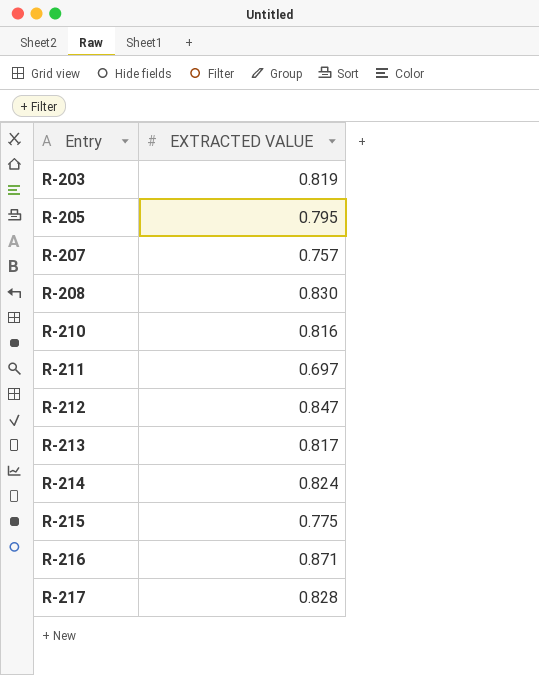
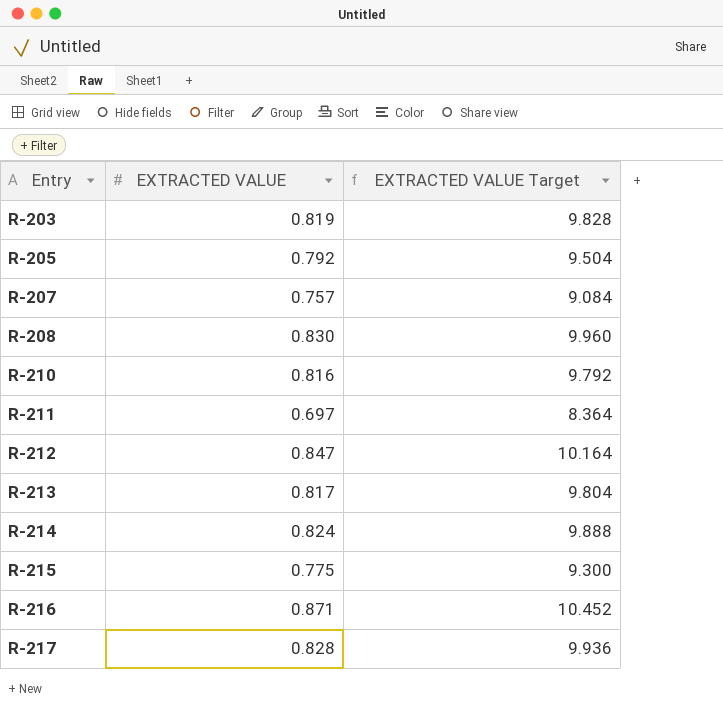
column EXTRACTED VALUE Target | formula: none -> [EXTRACTED VALUE] * 12
R-205 | EXTRACTED VALUE: 0.795 -> 0.792

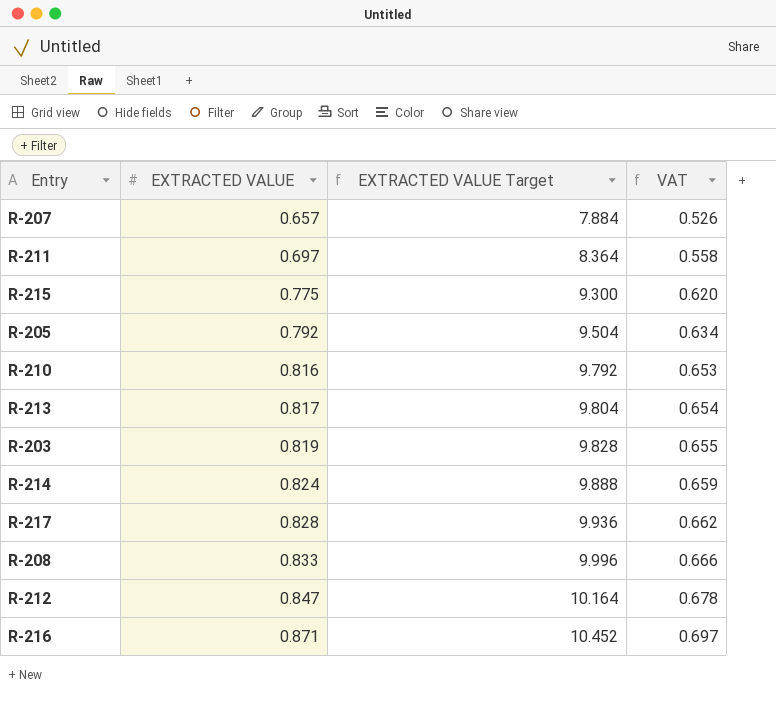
row order: Entry ascending -> EXTRACTED VALUE ascending
column VAT | formula: none -> [EXTRACTED VALUE] * 0.8
R-207 | EXTRACTED VALUE: 0.757 -> 0.657
R-207 | EXTRACTED VALUE Target: 9.084 -> 7.884
R-208 | EXTRACTED VALUE: 0.830 -> 0.833
R-208 | EXTRACTED VALUE Target: 9.960 -> 9.996

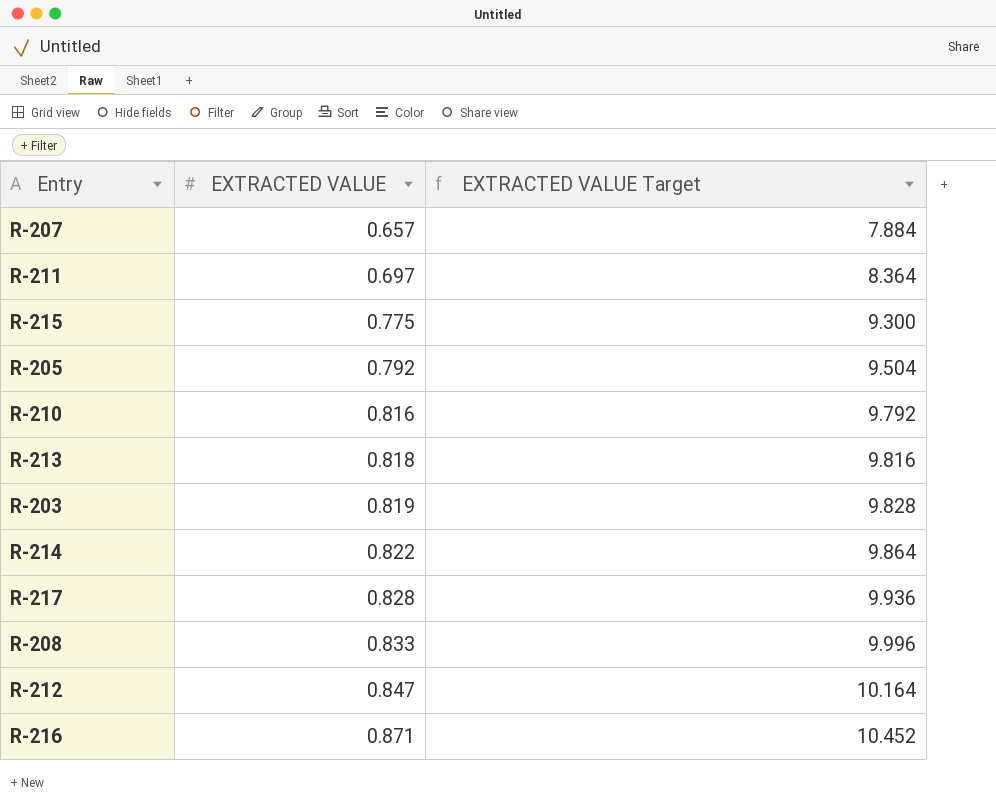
column VAT | formula: [EXTRACTED VALUE] * 0.8 -> none
R-213 | EXTRACTED VALUE: 0.817 -> 0.818
R-213 | EXTRACTED VALUE Target: 9.804 -> 9.816
R-214 | EXTRACTED VALUE: 0.824 -> 0.822
R-214 | EXTRACTED VALUE Target: 9.888 -> 9.864

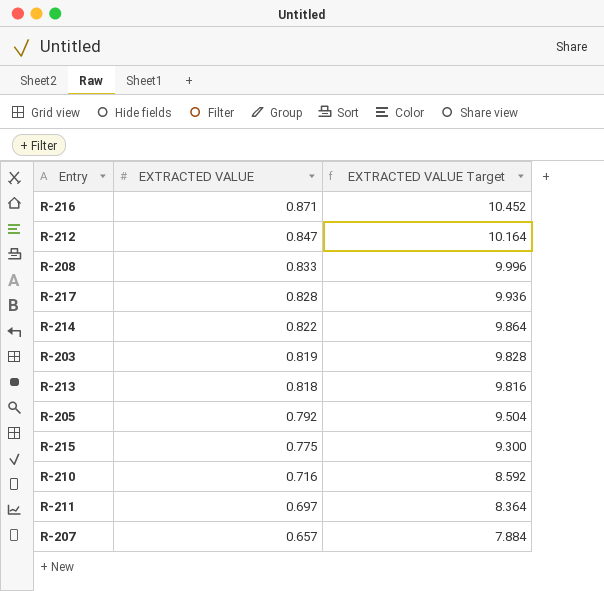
row order: EXTRACTED VALUE ascending -> EXTRACTED VALUE descending
R-210 | EXTRACTED VALUE: 0.816 -> 0.716
R-210 | EXTRACTED VALUE Target: 9.792 -> 8.592

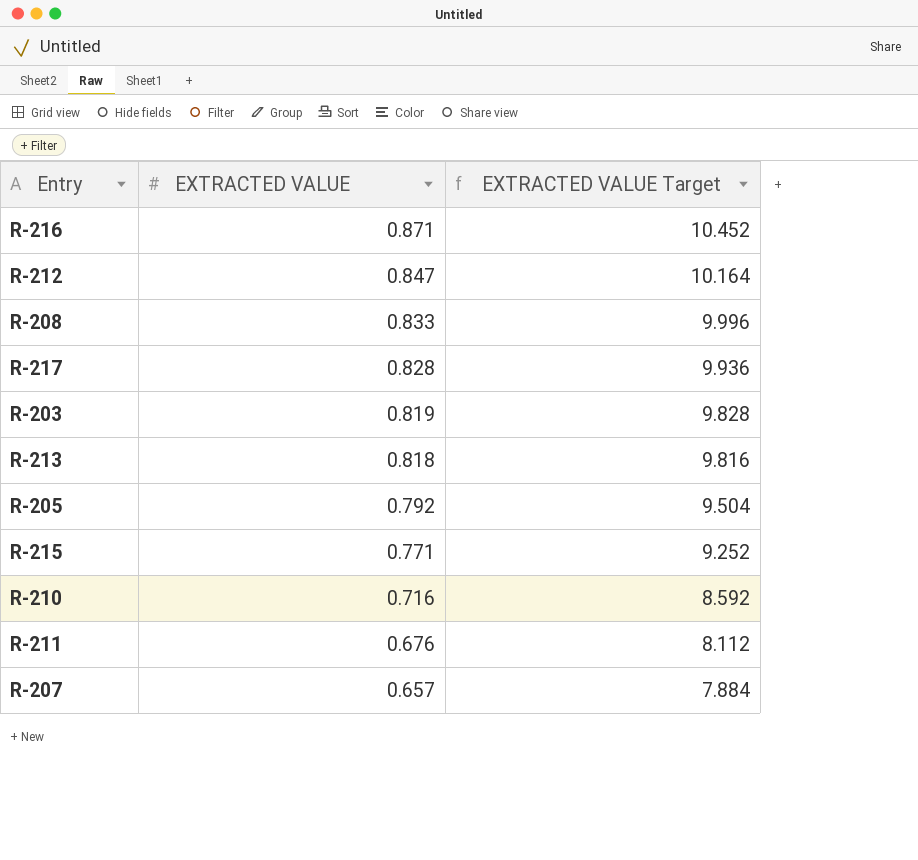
row R-214: 0.822 | 9.864 -> none
R-215 | EXTRACTED VALUE: 0.775 -> 0.771
R-215 | EXTRACTED VALUE Target: 9.300 -> 9.252
R-211 | EXTRACTED VALUE: 0.697 -> 0.676
R-211 | EXTRACTED VALUE Target: 8.364 -> 8.112

